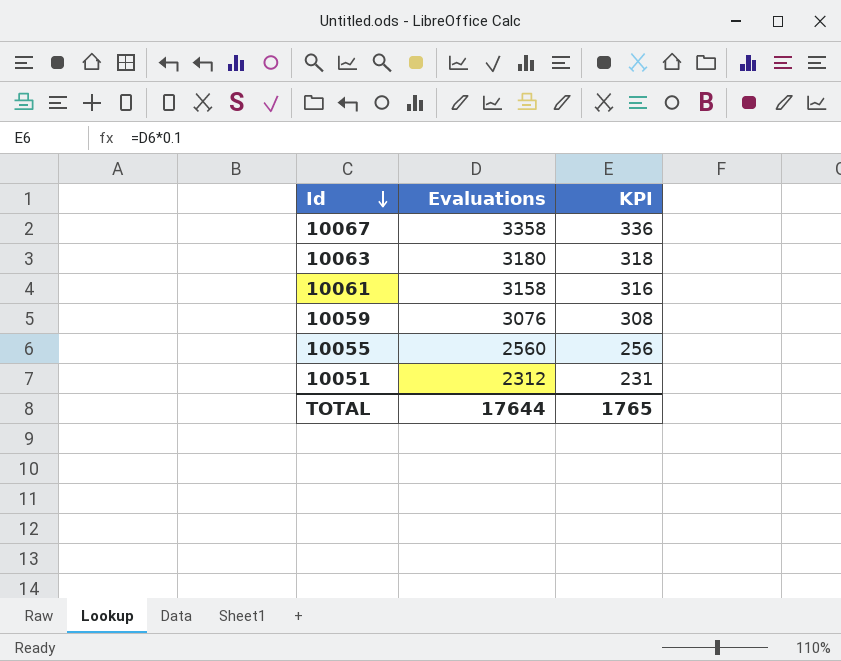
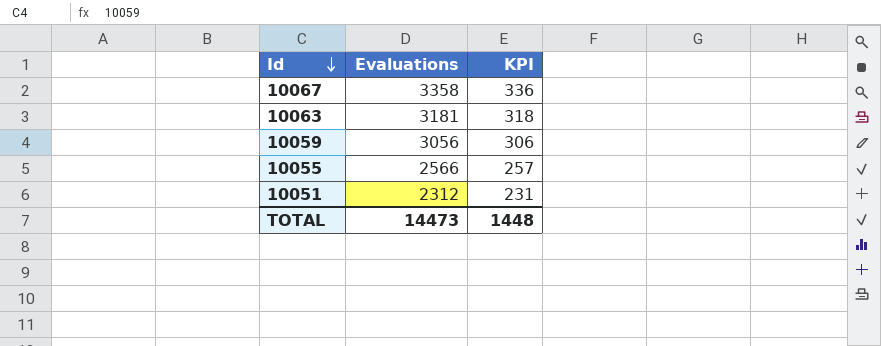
row 10061: 3158 | 316 -> none
10063 | Evaluations: 3180 -> 3181
10059 | Evaluations: 3076 -> 3056
10059 | KPI: 308 -> 306
10055 | Evaluations: 2560 -> 2566
10055 | KPI: 256 -> 257
TOTAL | Evaluations: 17644 -> 14473
TOTAL | KPI: 1765 -> 1448

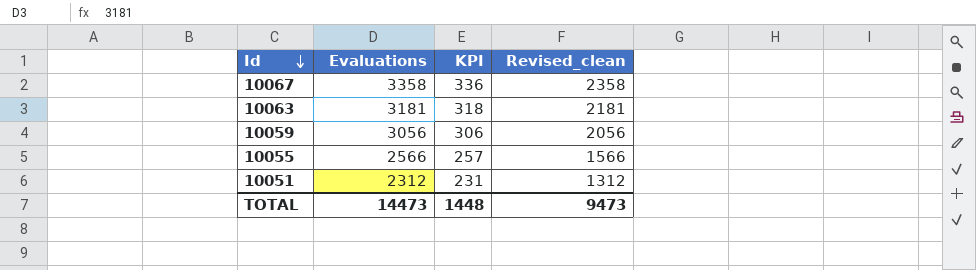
column Revised_clean | formula: none -> [Evaluations] - 1000

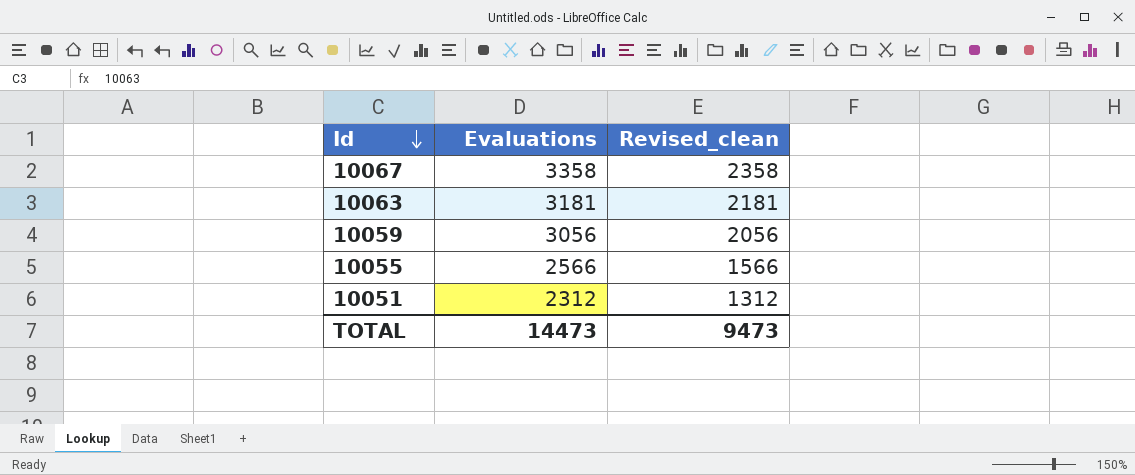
column KPI | formula: [Evaluations] * 0.1 -> none

